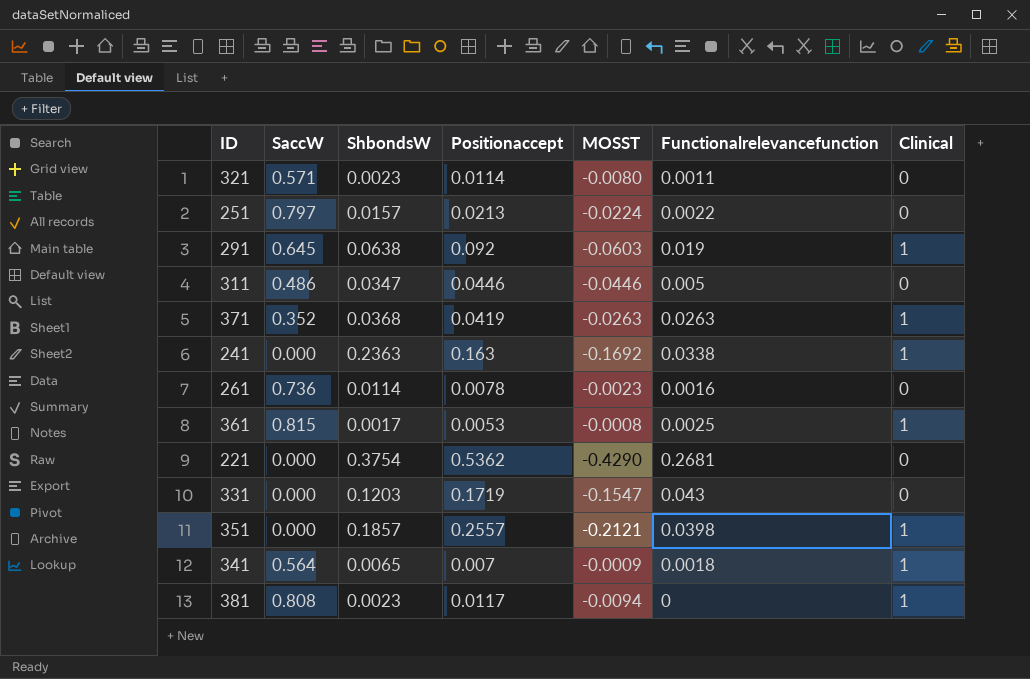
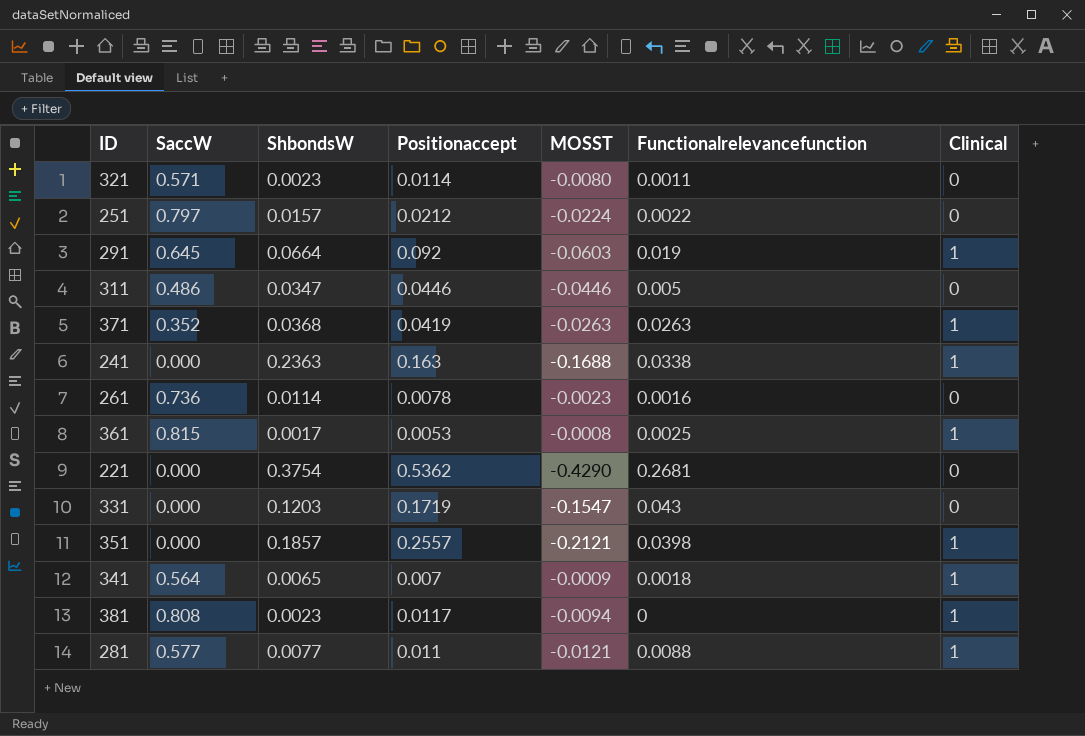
251 | Positionaccept: 0.0213 -> 0.0212
291 | ShbondsW: 0.0638 -> 0.0664
241 | MOSST: -0.1692 -> -0.1688
row 281: none -> 0.577 | 0.0077 | 0.011 | -0.0121 | 0.0088 | 1

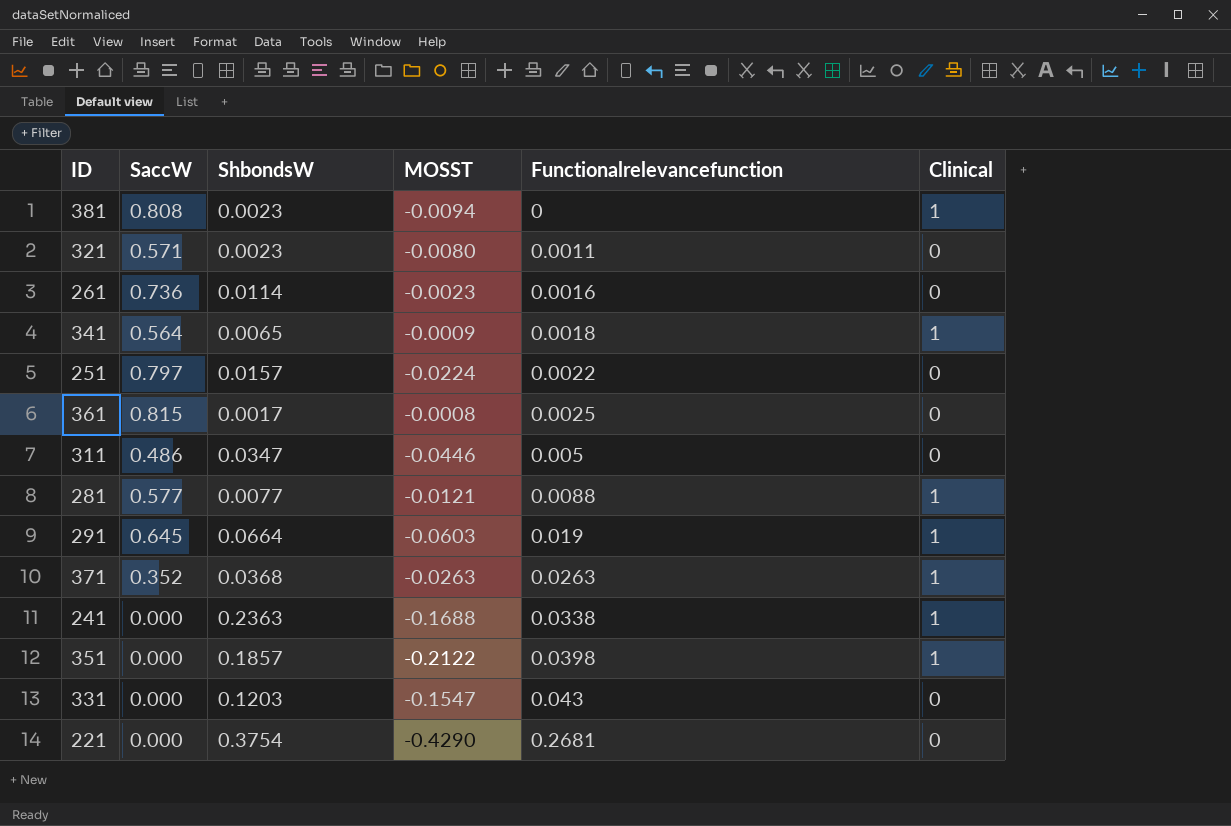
row order: none -> Functionalrelevancefunction ascending
column Positionaccept | position: 4 -> none
361 | Clinical: 1 -> 0
351 | MOSST: -0.2121 -> -0.2122

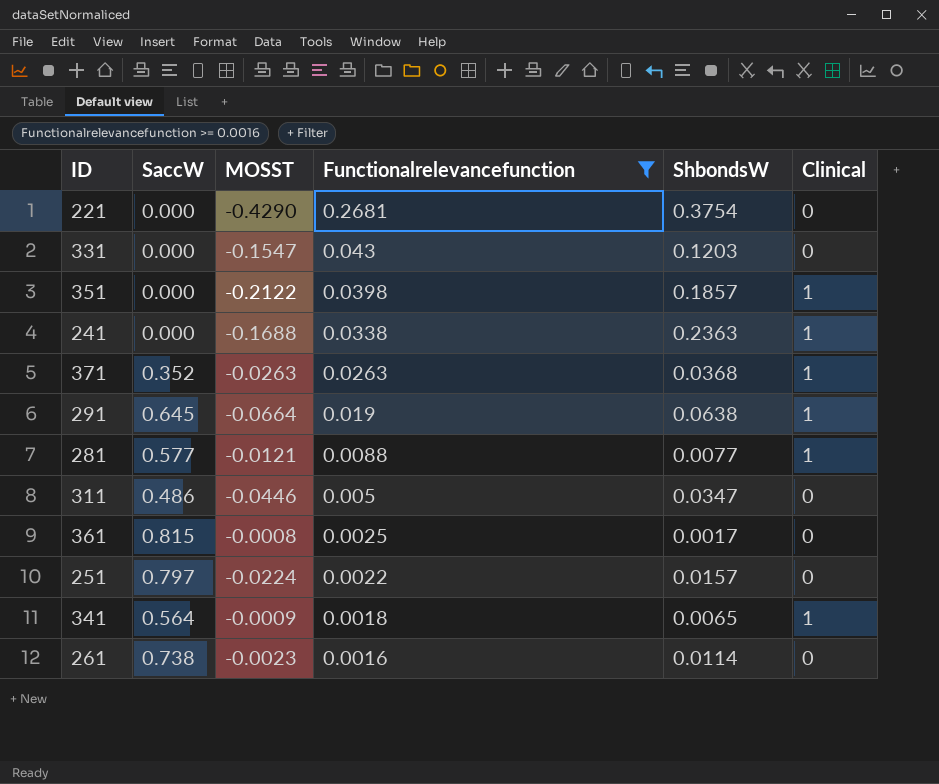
filter: none -> Functionalrelevancefunction >= 0.0016
row order: Functionalrelevancefunction ascending -> Functionalrelevancefunction descending
column ShbondsW | position: 3 -> 5
291 | MOSST: -0.0603 -> -0.0664
291 | ShbondsW: 0.0664 -> 0.0638
261 | SaccW: 0.736 -> 0.738

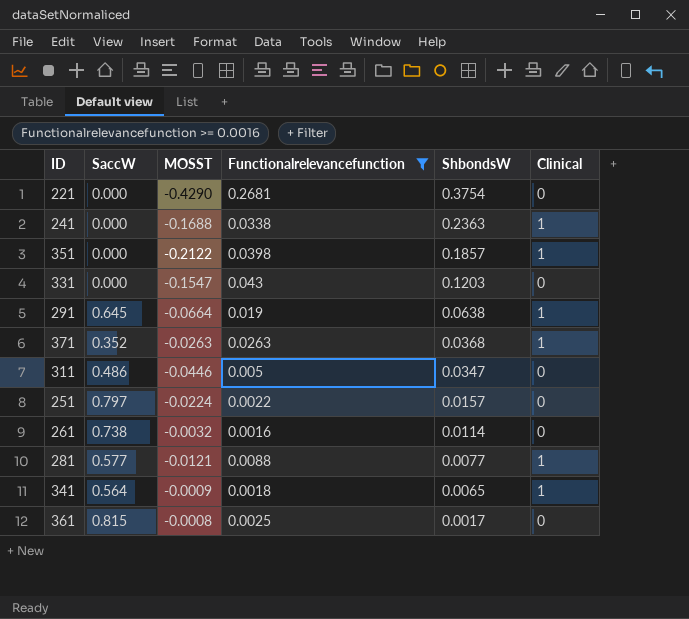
row order: Functionalrelevancefunction descending -> ShbondsW descending
261 | MOSST: -0.0023 -> -0.0032

